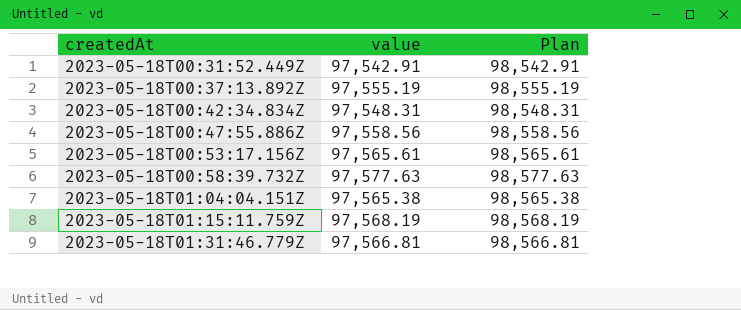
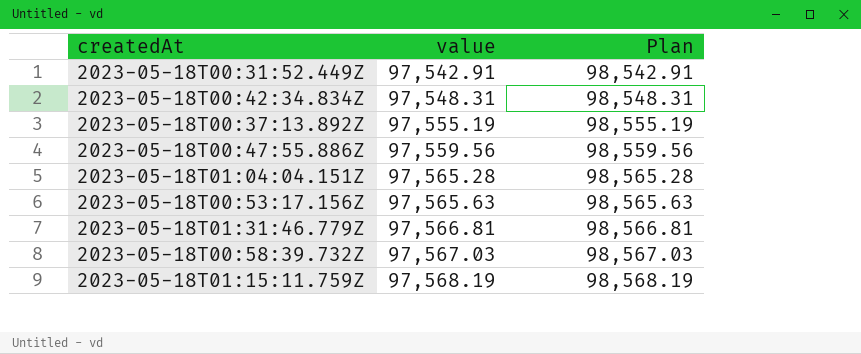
row order: createdAt ascending -> value ascending
2023-05-18T00:47:55.886Z | value: 97,558.56 -> 97,559.56
2023-05-18T00:47:55.886Z | Plan: 98,558.56 -> 98,559.56
2023-05-18T01:04:04.151Z | value: 97,565.38 -> 97,565.28
2023-05-18T01:04:04.151Z | Plan: 98,565.38 -> 98,565.28
2023-05-18T00:53:17.156Z | value: 97,565.61 -> 97,565.63
2023-05-18T00:53:17.156Z | Plan: 98,565.61 -> 98,565.63
2023-05-18T00:58:39.732Z | value: 97,577.63 -> 97,567.03
2023-05-18T00:58:39.732Z | Plan: 98,577.63 -> 98,567.03

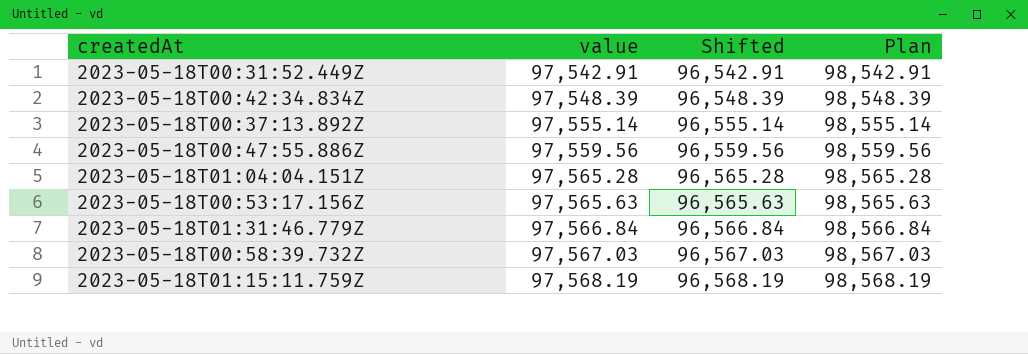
column Shifted | formula: none -> [value] - 1000
2023-05-18T00:42:34.834Z | value: 97,548.31 -> 97,548.39
2023-05-18T00:42:34.834Z | Plan: 98,548.31 -> 98,548.39
2023-05-18T00:37:13.892Z | value: 97,555.19 -> 97,555.14
2023-05-18T00:37:13.892Z | Plan: 98,555.19 -> 98,555.14
2023-05-18T01:31:46.779Z | value: 97,566.81 -> 97,566.84
2023-05-18T01:31:46.779Z | Plan: 98,566.81 -> 98,566.84

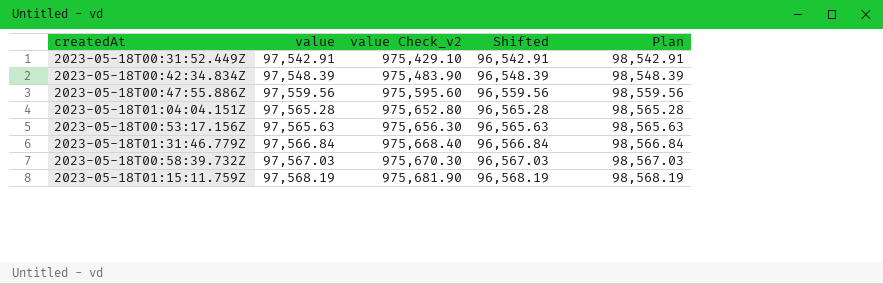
column value Check_v2 | formula: none -> [value] * 10
row 2023-05-18T00:37:13.892Z: 97,555.14 | 96,555.14 | 98,555.14 -> none

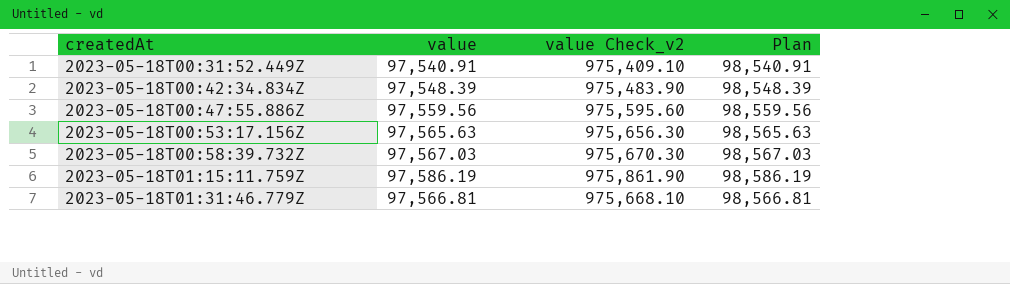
row order: value ascending -> createdAt ascending
column Shifted | formula: [value] - 1000 -> none
row 2023-05-18T01:04:04.151Z: 97,565.28 | 975,652.80 | 96,565.28 | 98,565.28 -> none
2023-05-18T00:31:52.449Z | value: 97,542.91 -> 97,540.91
2023-05-18T00:31:52.449Z | value Check_v2: 975,429.10 -> 975,409.10
2023-05-18T00:31:52.449Z | Plan: 98,542.91 -> 98,540.91
2023-05-18T01:15:11.759Z | value: 97,568.19 -> 97,586.19
2023-05-18T01:15:11.759Z | value Check_v2: 975,681.90 -> 975,861.90
2023-05-18T01:15:11.759Z | Plan: 98,568.19 -> 98,586.19
2023-05-18T01:31:46.779Z | value: 97,566.84 -> 97,566.81
2023-05-18T01:31:46.779Z | value Check_v2: 975,668.40 -> 975,668.10
2023-05-18T01:31:46.779Z | Plan: 98,566.84 -> 98,566.81

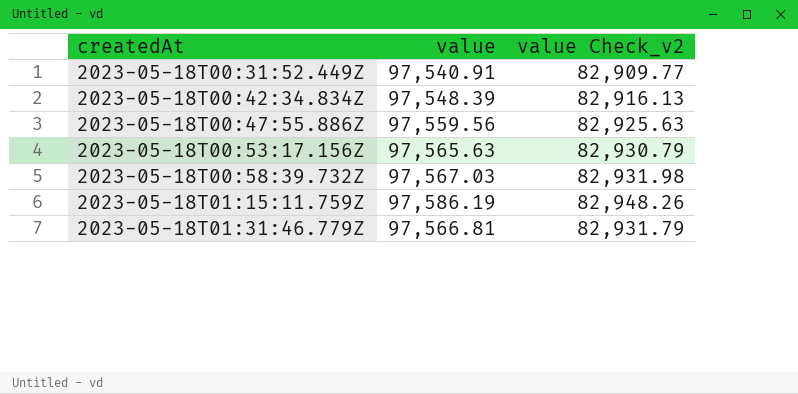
column Plan | formula: [value] + 1000 -> none
column value Check_v2 | formula: [value] * 10 -> [value] * 0.85

